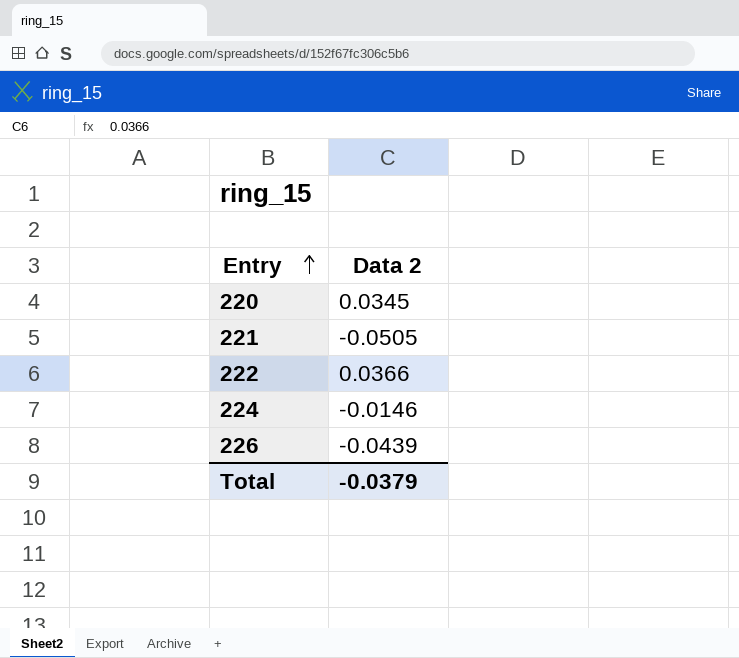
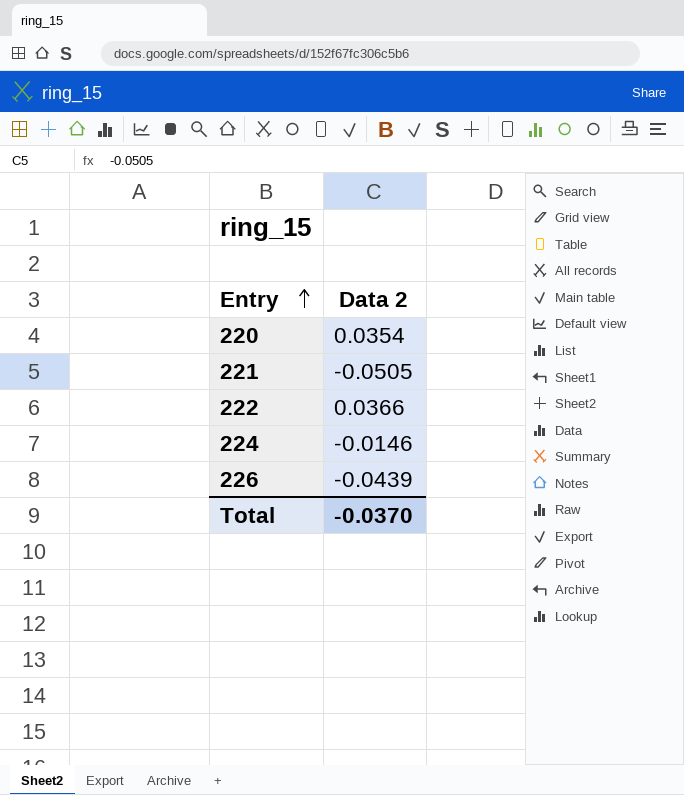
220 | Data 2: 0.0345 -> 0.0354
Total | Data 2: -0.0379 -> -0.0370

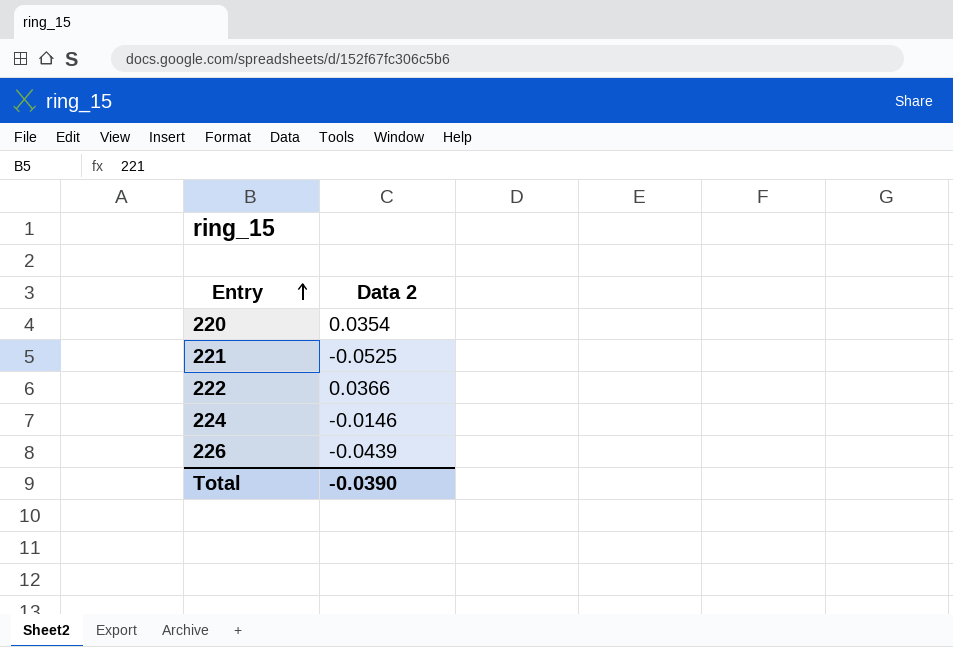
221 | Data 2: -0.0505 -> -0.0525
Total | Data 2: -0.0370 -> -0.0390

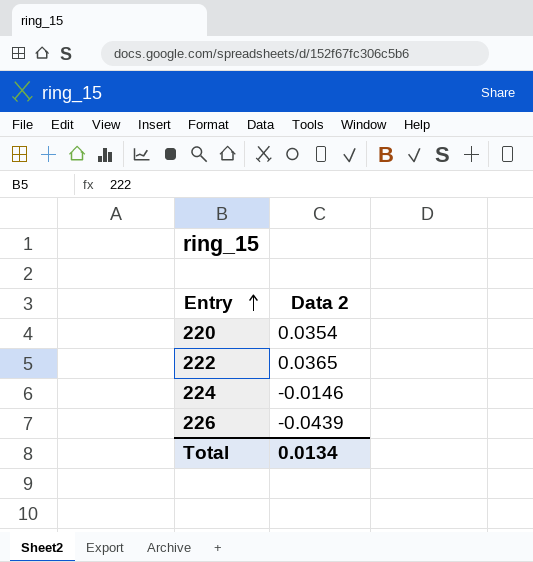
row 221: -0.0525 -> none
222 | Data 2: 0.0366 -> 0.0365
Total | Data 2: -0.0390 -> 0.0134

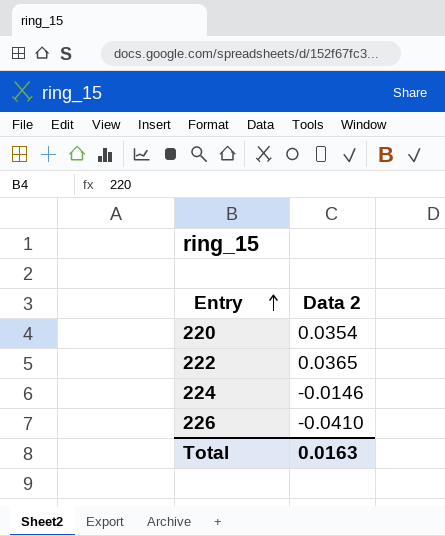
226 | Data 2: -0.0439 -> -0.0410
Total | Data 2: 0.0134 -> 0.0163

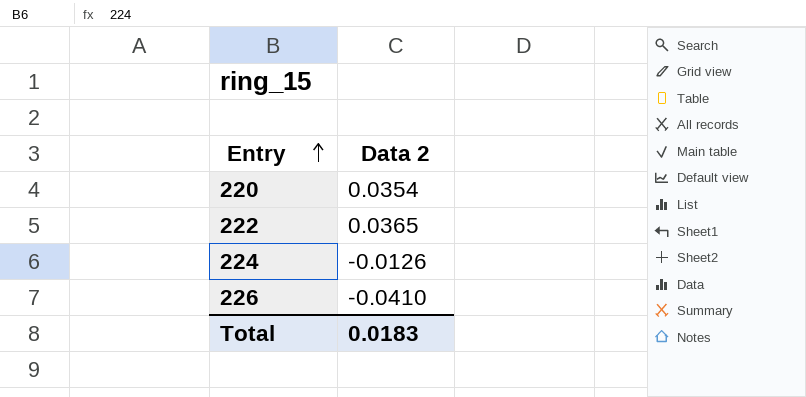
224 | Data 2: -0.0146 -> -0.0126
Total | Data 2: 0.0163 -> 0.0183

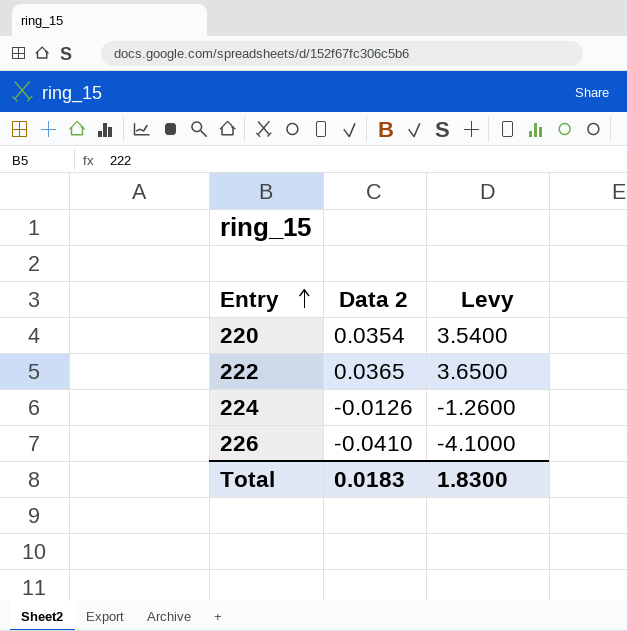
column Levy | formula: none -> [Data 2] * 100

